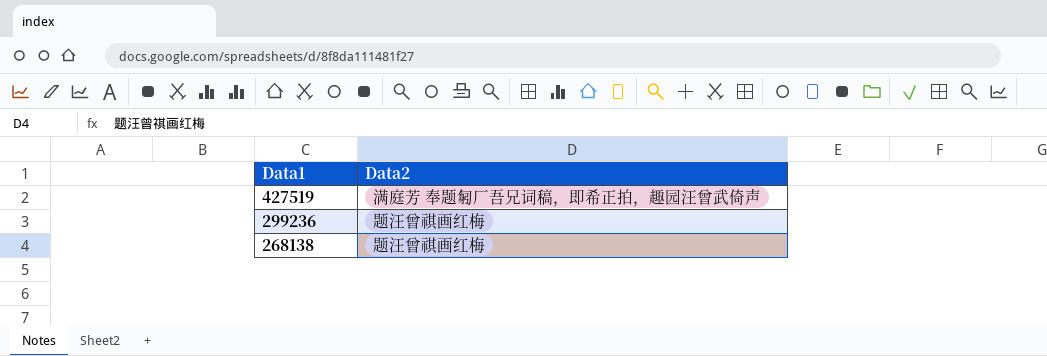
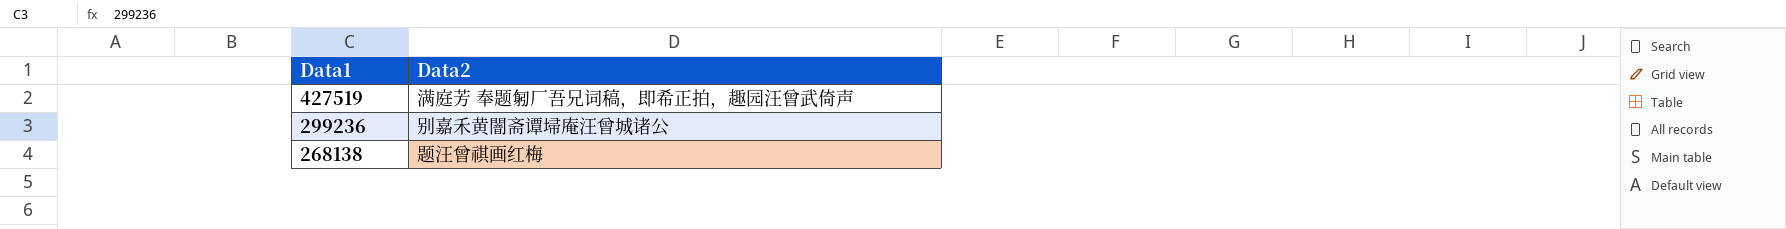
299236 | Data2: 题汪曾祺画红梅 -> 别嘉禾黄闇斋谭埽庵汪曾城诸公

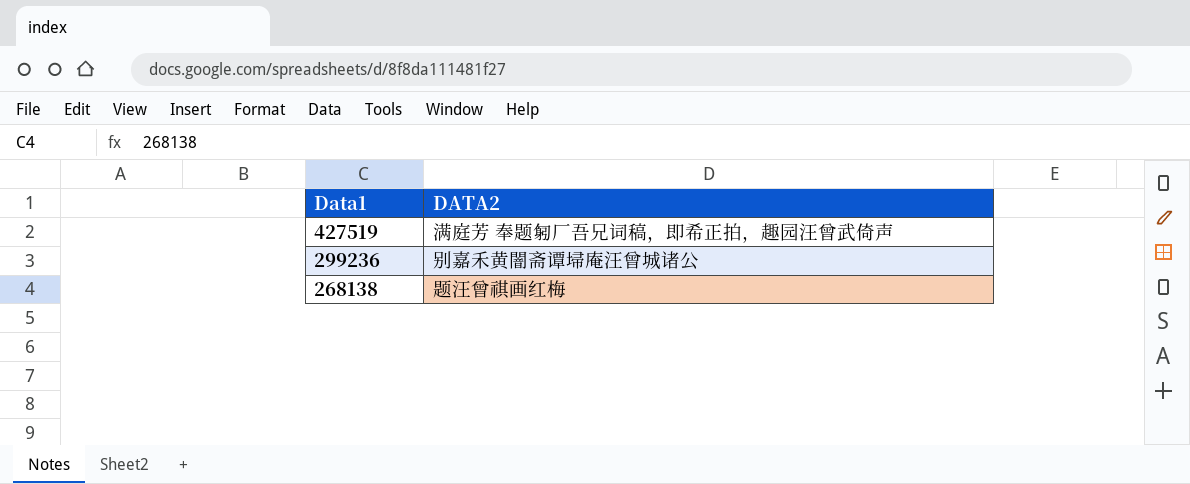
column name: Data2 -> DATA2

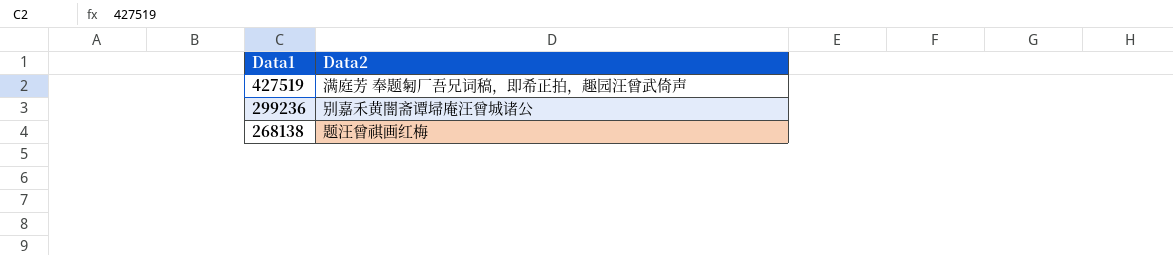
column name: DATA2 -> Data2

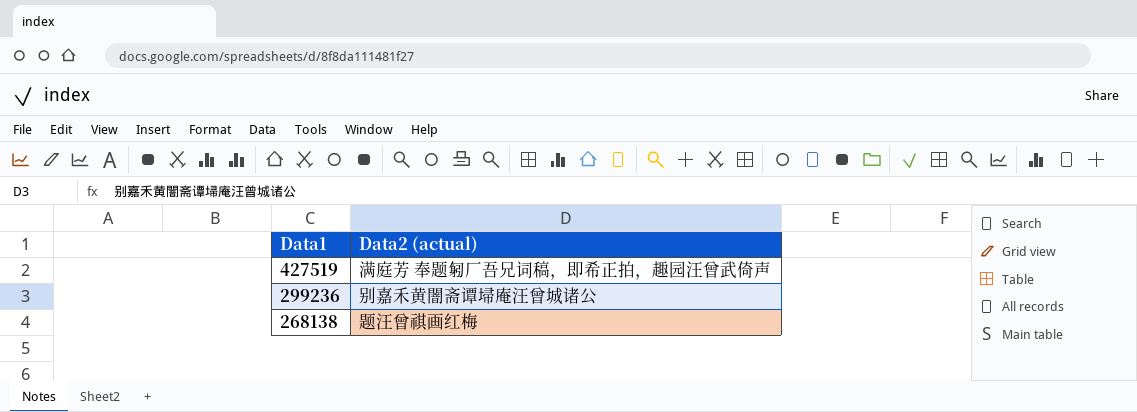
column name: Data2 -> Data2 (actual)

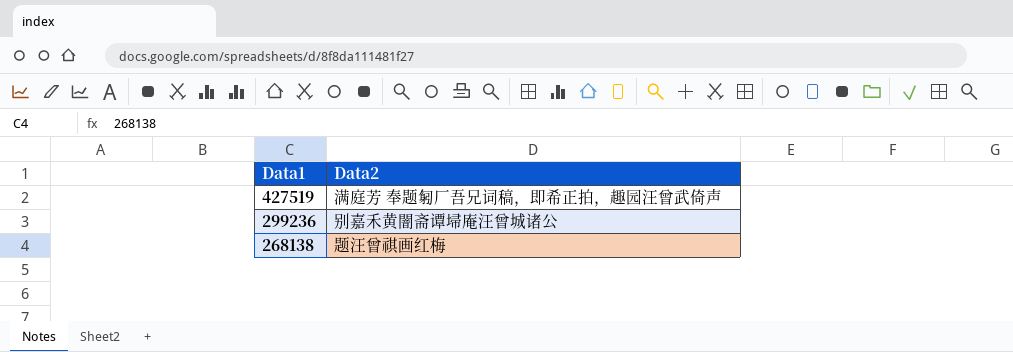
column name: Data2 (actual) -> Data2

